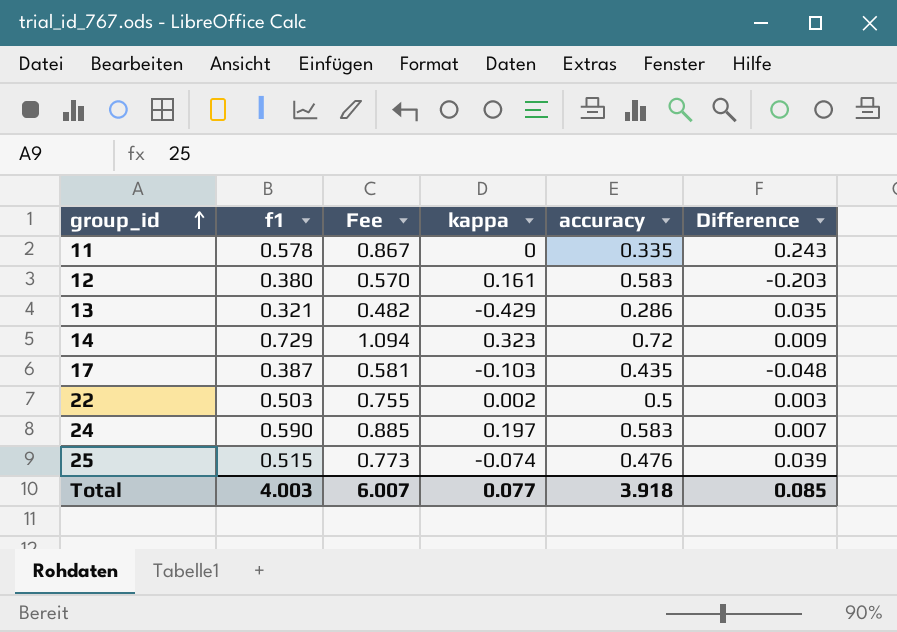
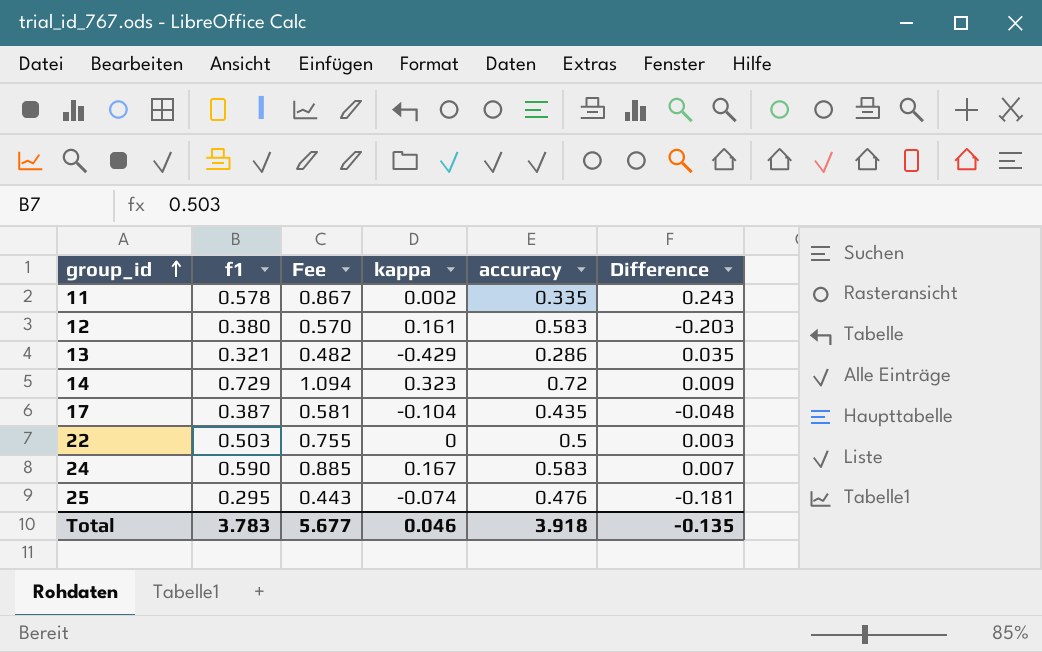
11 | kappa: 0 -> 0.002
17 | kappa: -0.103 -> -0.104
22 | kappa: 0.002 -> 0
24 | kappa: 0.197 -> 0.167
25 | f1: 0.515 -> 0.295
25 | Fee: 0.773 -> 0.443
25 | Difference: 0.039 -> -0.181
Total | f1: 4.003 -> 3.783
Total | Fee: 6.007 -> 5.677
Total | kappa: 0.077 -> 0.046
Total | Difference: 0.085 -> -0.135

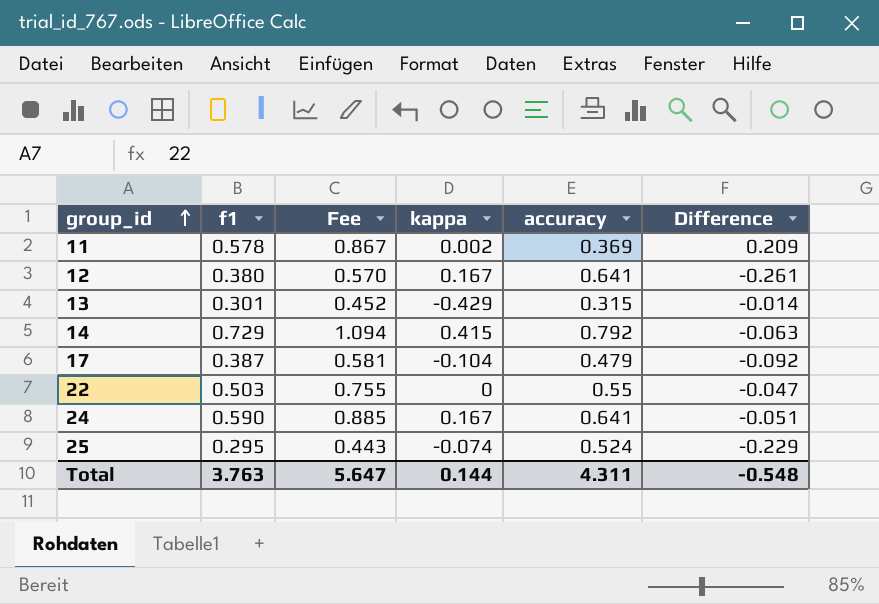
11 | accuracy: 0.335 -> 0.369
11 | Difference: 0.243 -> 0.209
12 | kappa: 0.161 -> 0.167
12 | accuracy: 0.583 -> 0.641
12 | Difference: -0.203 -> -0.261
13 | f1: 0.321 -> 0.301
13 | Fee: 0.482 -> 0.452
13 | accuracy: 0.286 -> 0.315
13 | Difference: 0.035 -> -0.014
14 | kappa: 0.323 -> 0.415
14 | accuracy: 0.72 -> 0.792
14 | Difference: 0.009 -> -0.063
17 | accuracy: 0.435 -> 0.479
17 | Difference: -0.048 -> -0.092
22 | accuracy: 0.5 -> 0.55
22 | Difference: 0.003 -> -0.047
24 | accuracy: 0.583 -> 0.641
24 | Difference: 0.007 -> -0.051
25 | accuracy: 0.476 -> 0.524
25 | Difference: -0.181 -> -0.229
Total | f1: 3.783 -> 3.763
Total | Fee: 5.677 -> 5.647
Total | kappa: 0.046 -> 0.144
Total | accuracy: 3.918 -> 4.311
Total | Difference: -0.135 -> -0.548

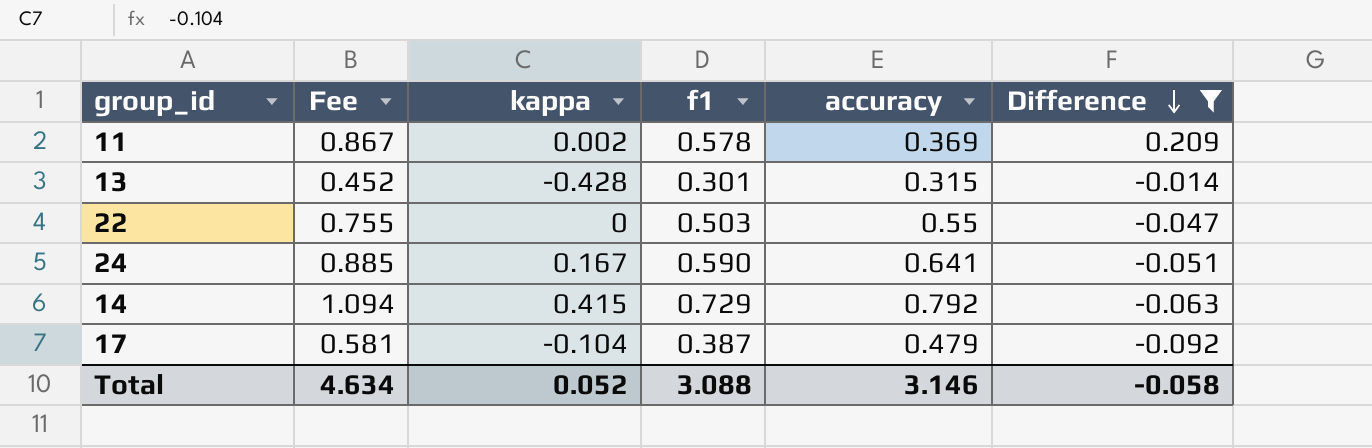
filter: none -> Difference >= -0.092
row order: group_id ascending -> Difference descending
column f1 | position: 2 -> 4
13 | kappa: -0.429 -> -0.428
Total | Fee: 5.647 -> 4.634
Total | kappa: 0.144 -> 0.052
Total | f1: 3.763 -> 3.088
Total | accuracy: 4.311 -> 3.146
Total | Difference: -0.548 -> -0.058

